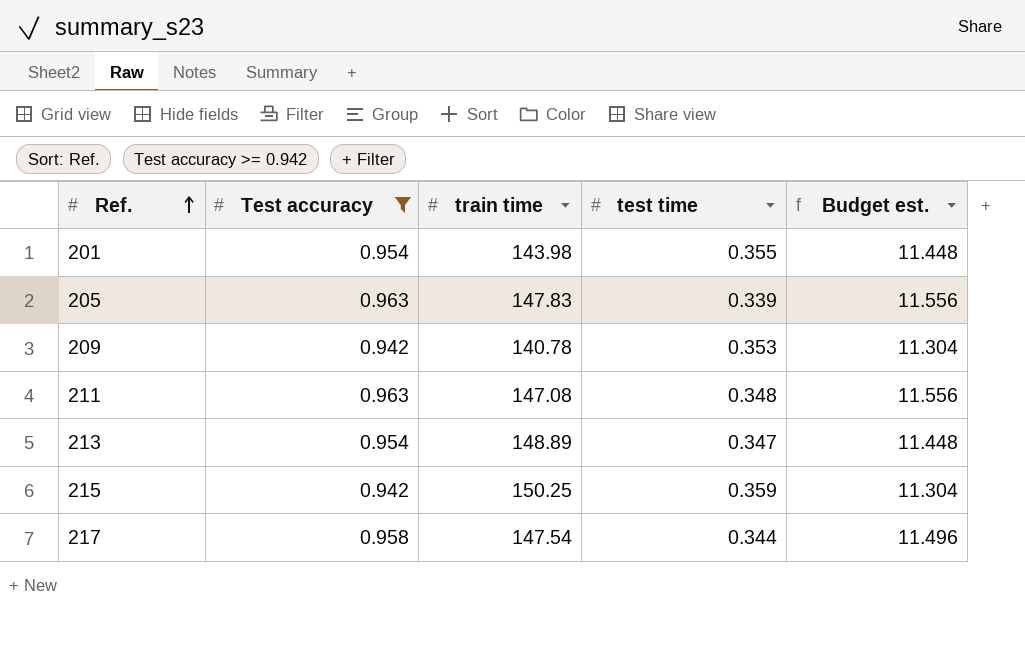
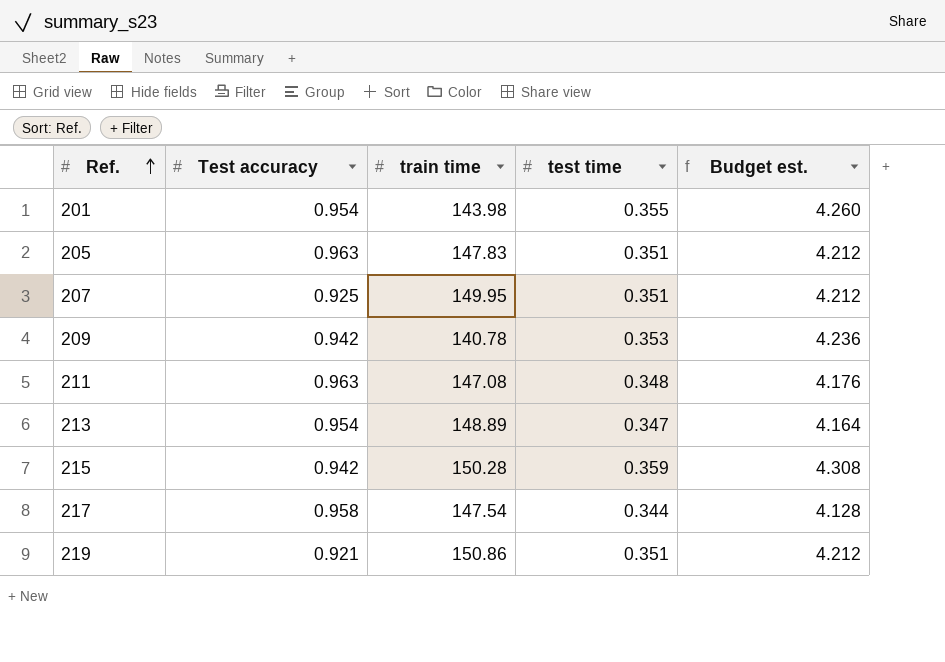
filter: Test accuracy >= 0.942 -> none
column Budget est. | formula: [Test accuracy] * 12 -> [test time] * 12
205 | test time: 0.339 -> 0.351
215 | train time: 150.25 -> 150.28

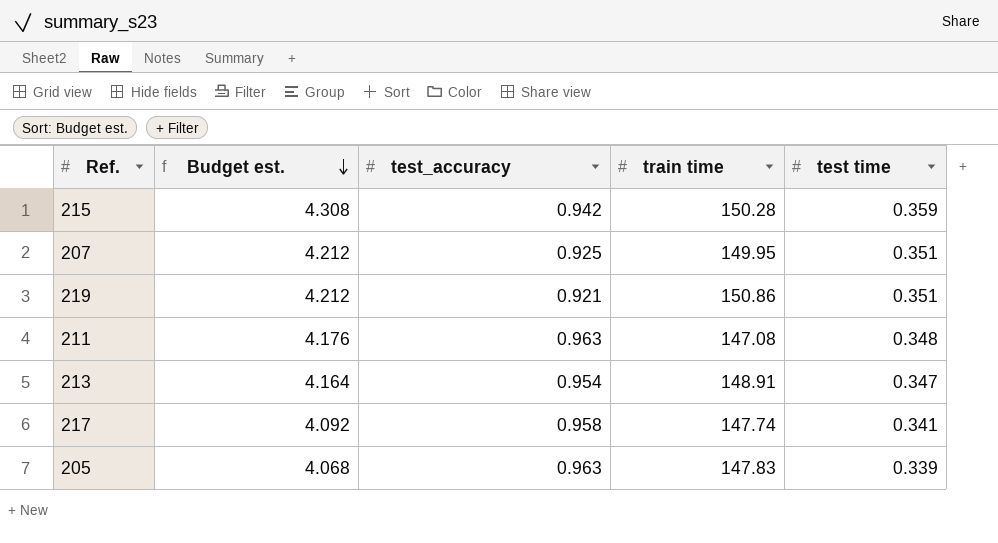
row order: Ref. ascending -> Budget est. descending
column Budget est. | position: 5 -> 2
column name: Test accuracy -> test_accuracy
row 201: 0.954 | 143.98 | 0.355 | 4.260 -> none
row 209: 0.942 | 140.78 | 0.353 | 4.236 -> none
213 | train time: 148.89 -> 148.91
217 | Budget est.: 4.128 -> 4.092
217 | train time: 147.54 -> 147.74
217 | test time: 0.344 -> 0.341
205 | Budget est.: 4.212 -> 4.068
205 | test time: 0.351 -> 0.339

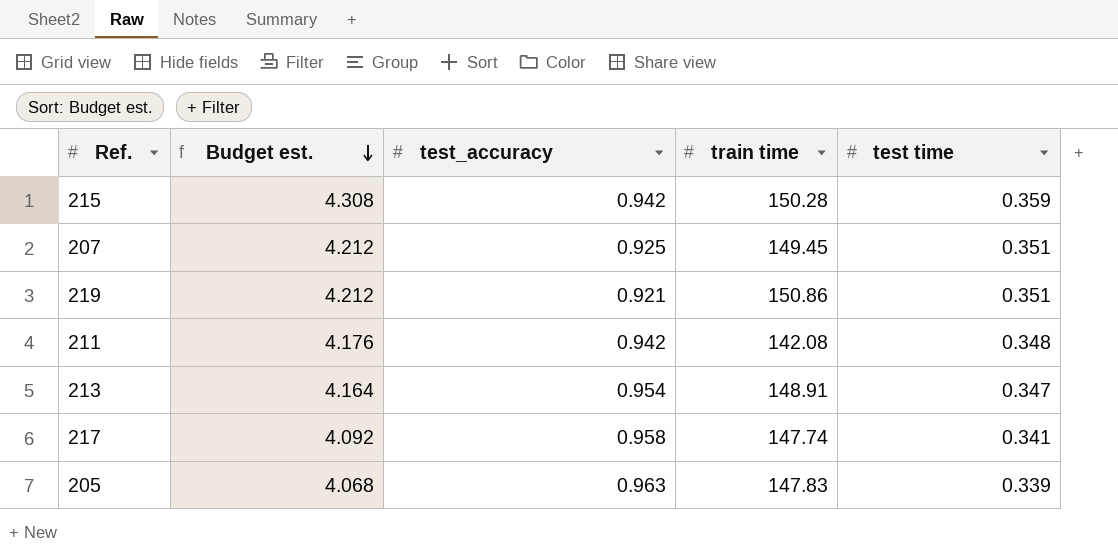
207 | train time: 149.95 -> 149.45
211 | test_accuracy: 0.963 -> 0.942
211 | train time: 147.08 -> 142.08

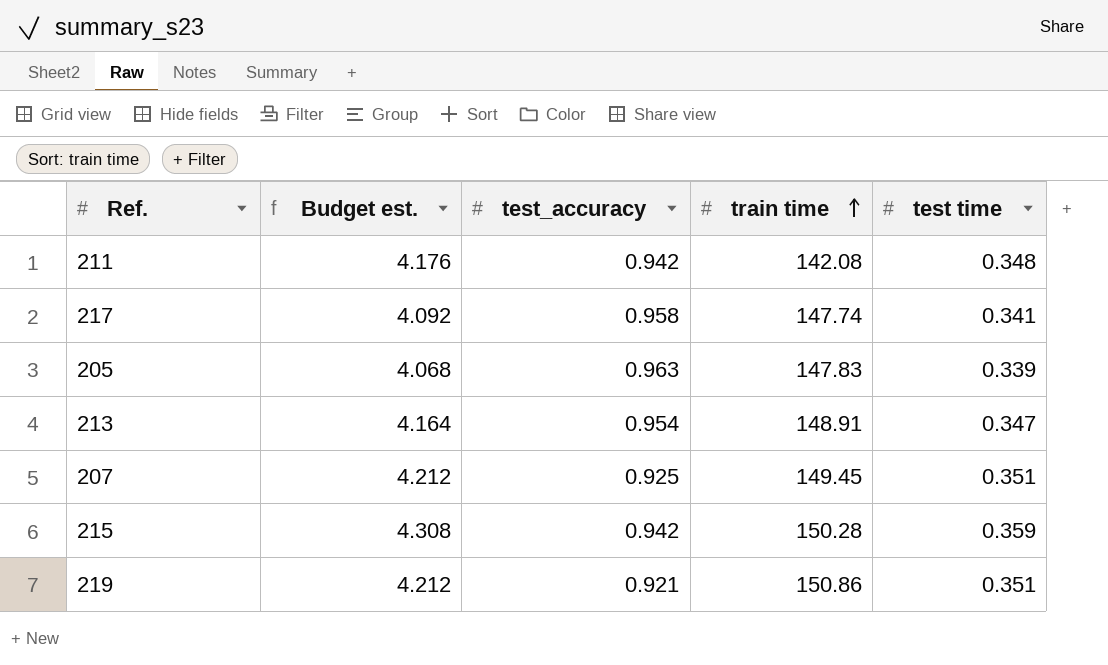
row order: Budget est. descending -> train time ascending

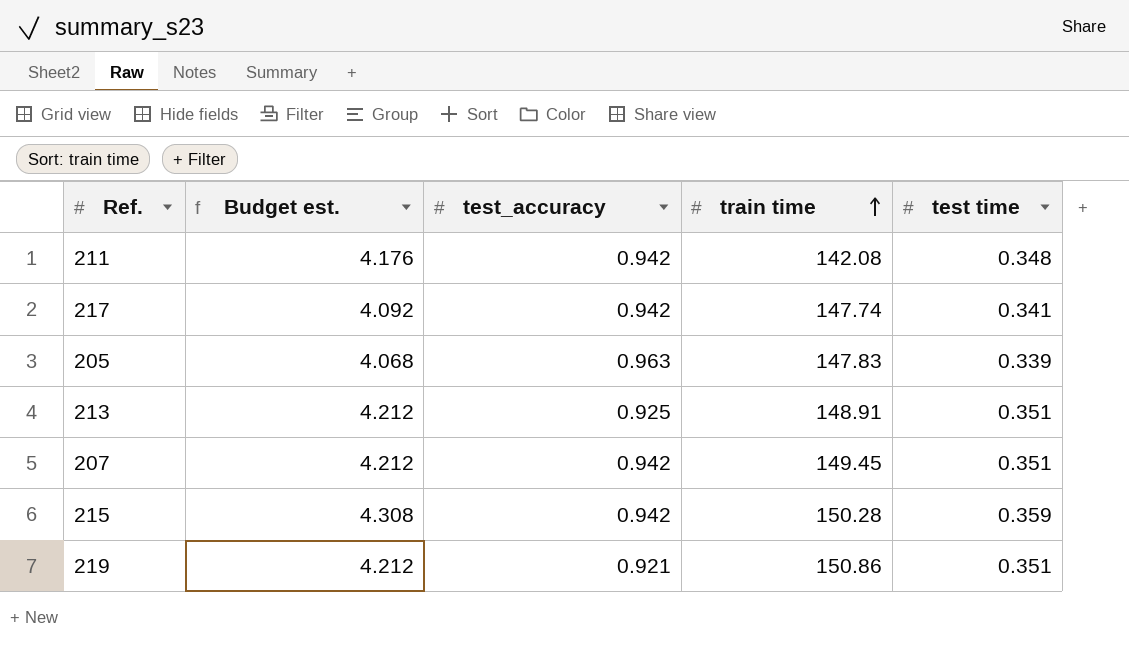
217 | test_accuracy: 0.958 -> 0.942
213 | Budget est.: 4.164 -> 4.212
213 | test_accuracy: 0.954 -> 0.925
213 | test time: 0.347 -> 0.351
207 | test_accuracy: 0.925 -> 0.942

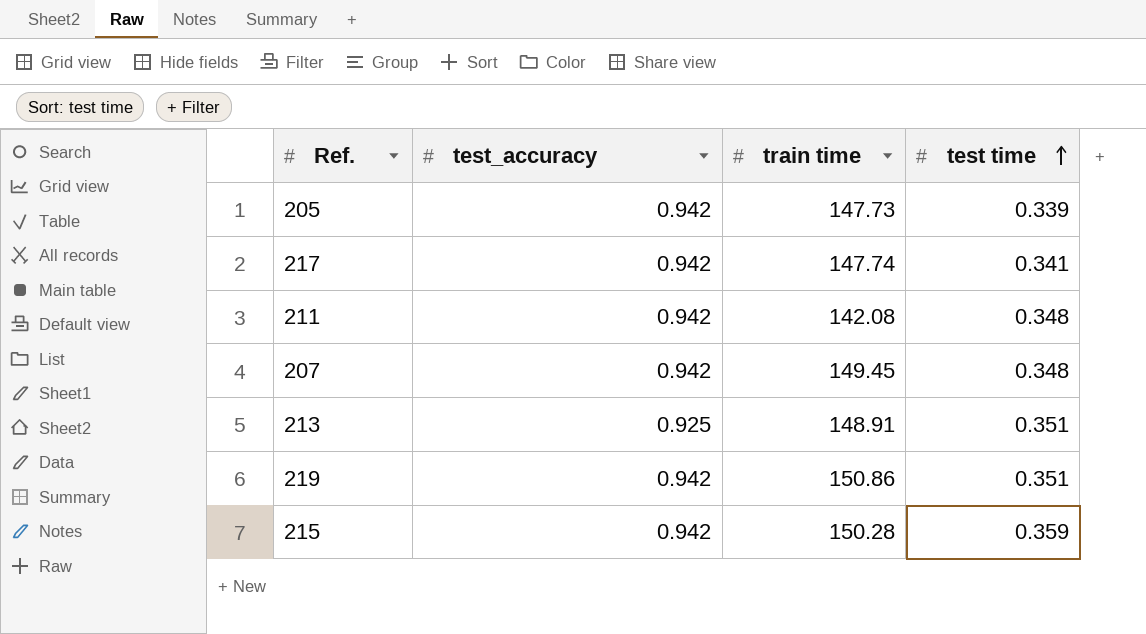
row order: train time ascending -> test time ascending
column Budget est. | formula: [test time] * 12 -> none
205 | test_accuracy: 0.963 -> 0.942
205 | train time: 147.83 -> 147.73
207 | test time: 0.351 -> 0.348
219 | test_accuracy: 0.921 -> 0.942

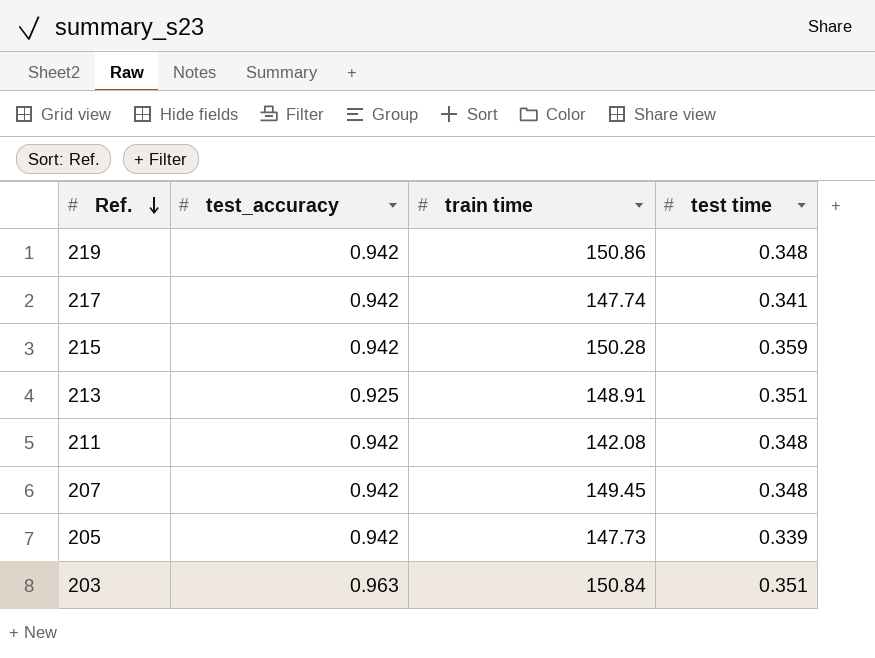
row order: test time ascending -> Ref. descending
219 | test time: 0.351 -> 0.348
row 203: none -> 0.963 | 150.84 | 0.351

